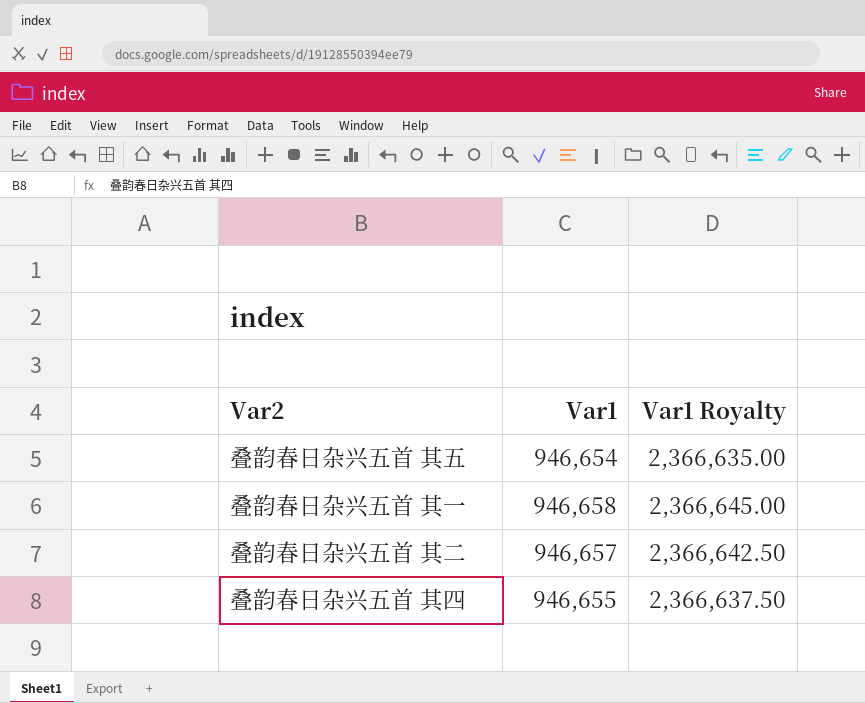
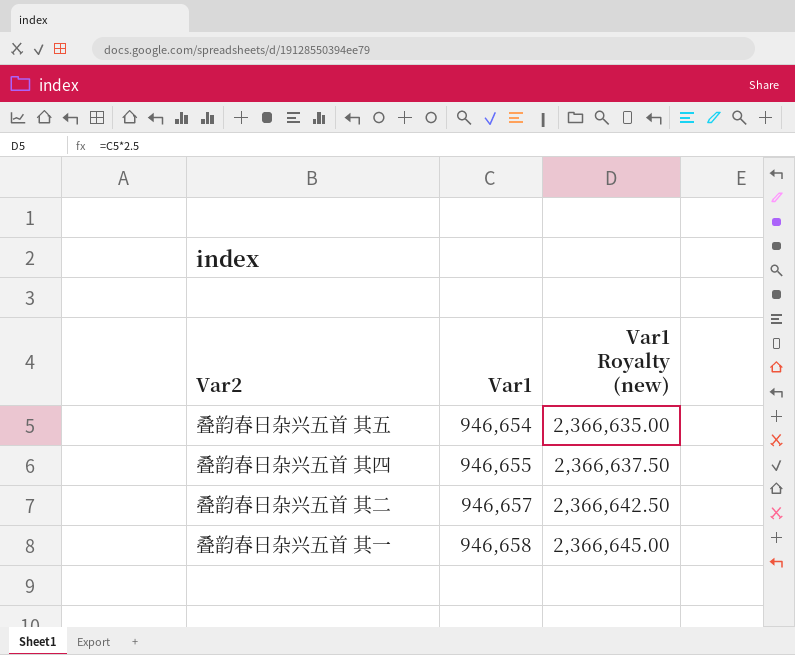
row order: none -> Var1 ascending
column name: Var1 Royalty -> Var1 Royalty (new)

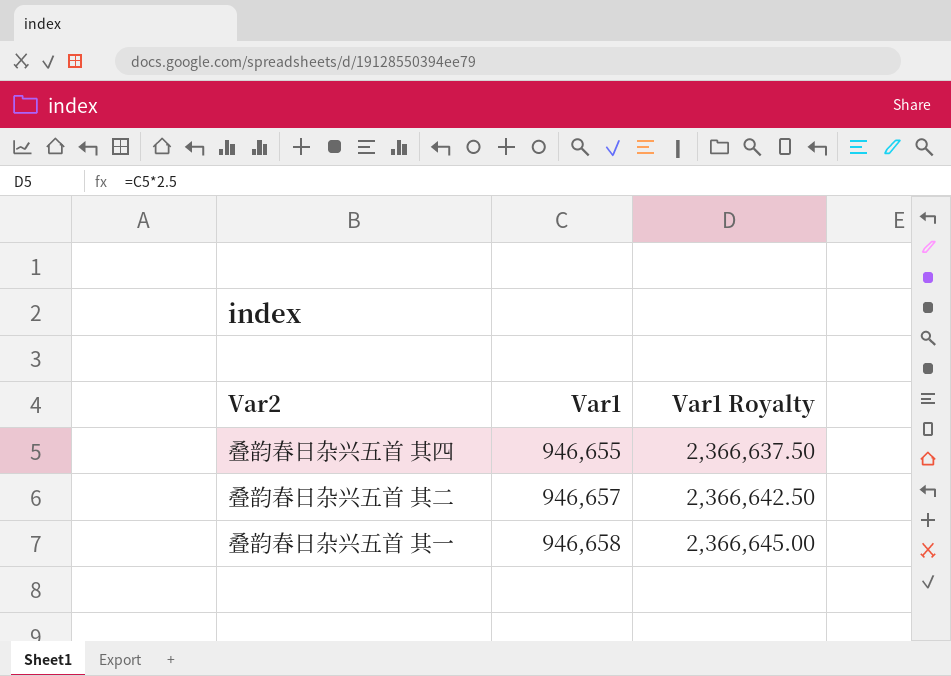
column name: Var1 Royalty (new) -> Var1 Royalty
row 叠韵春日杂兴五首 其五: 946,654 | 2,366,635.00 -> none

